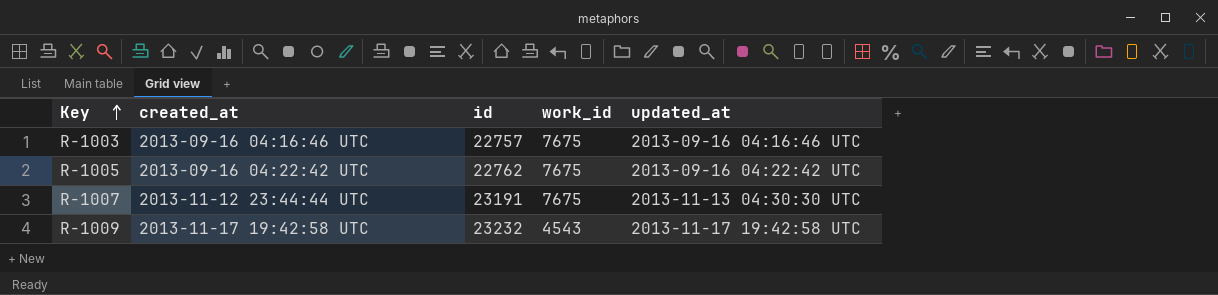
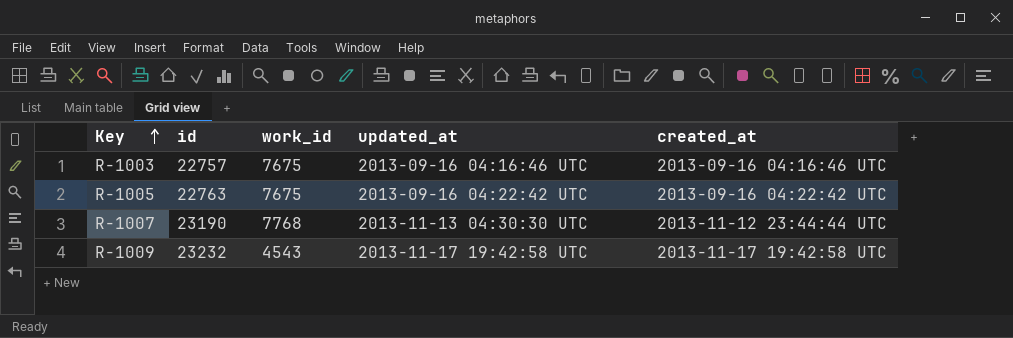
column created_at | position: 2 -> 5
R-1005 | id: 22762 -> 22763
R-1007 | id: 23191 -> 23190
R-1007 | work_id: 7675 -> 7768

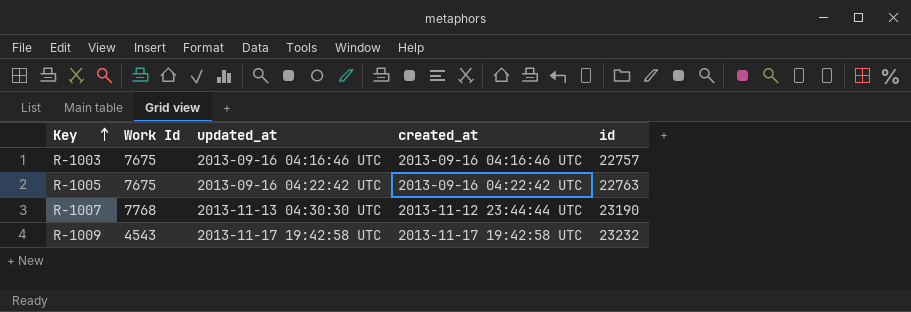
column name: work_id -> Work Id
column id | position: 2 -> 5

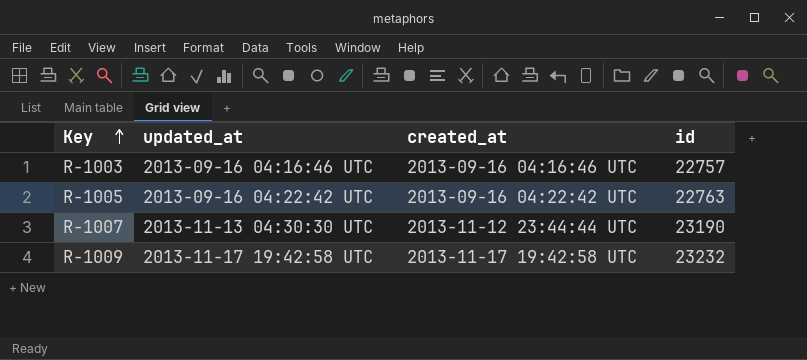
column Work Id | position: 2 -> none

